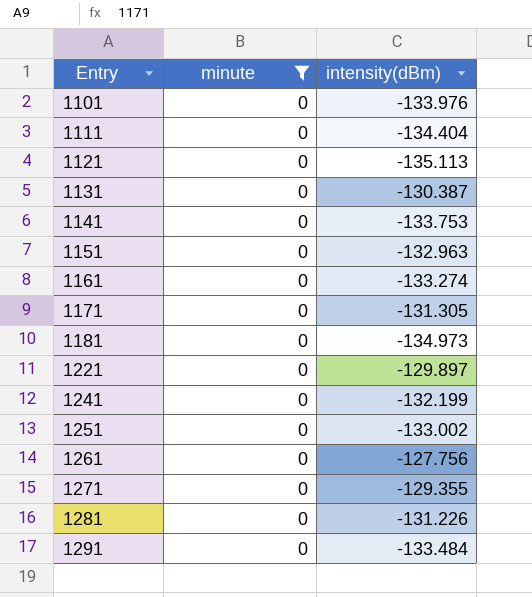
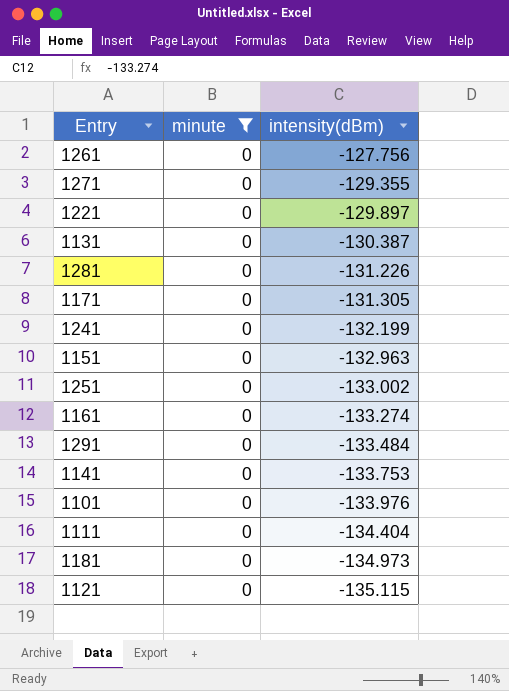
row order: Entry ascending -> intensity(dBm) descending
1121 | intensity(dBm): -135.113 -> -135.115

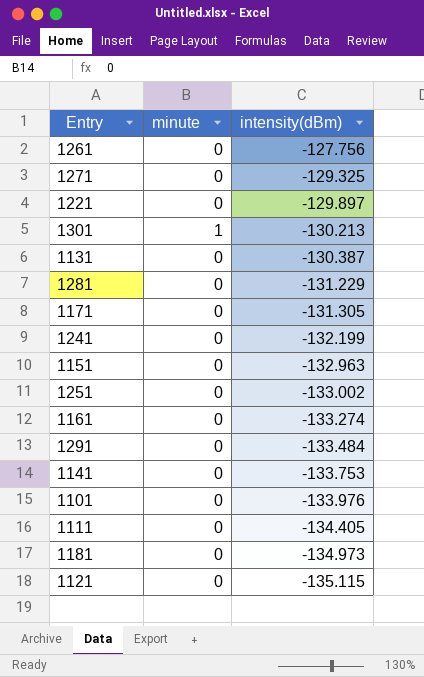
filter: minute = 0 -> none
1271 | intensity(dBm): -129.355 -> -129.325
1281 | intensity(dBm): -131.226 -> -131.229
1111 | intensity(dBm): -134.404 -> -134.405

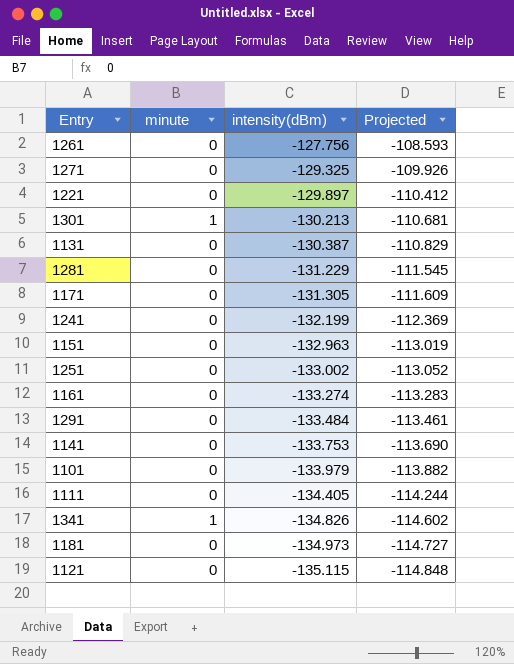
column Projected | formula: none -> [intensity(dBm)] * 0.85
1101 | intensity(dBm): -133.976 -> -133.979
row 1341: none -> 1 | -134.826 | -114.602

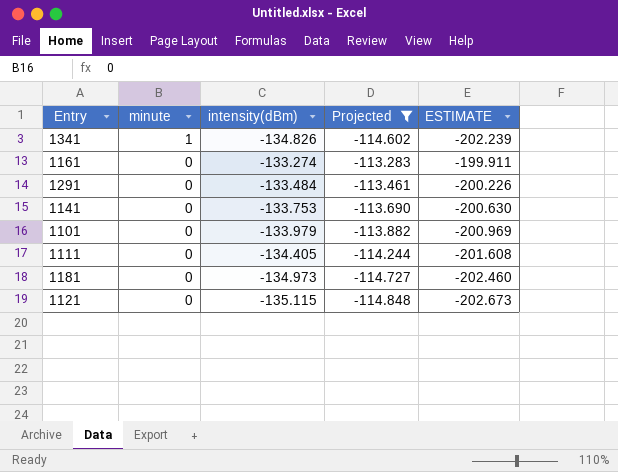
filter: none -> Projected <= -113.283
row order: intensity(dBm) descending -> minute descending
column ESTIMATE | formula: none -> [intensity(dBm)] * 1.5

